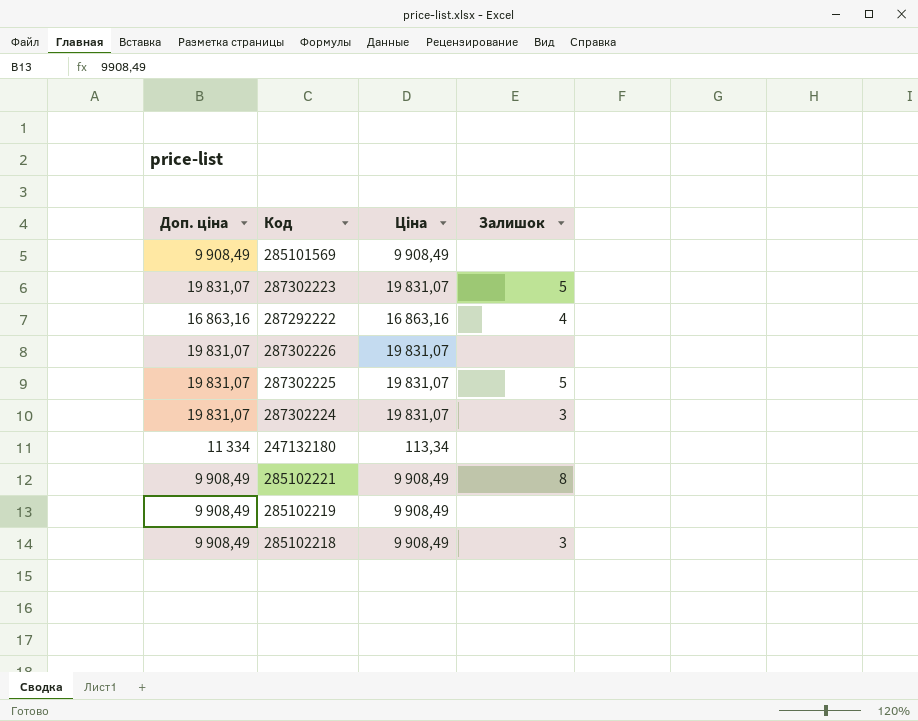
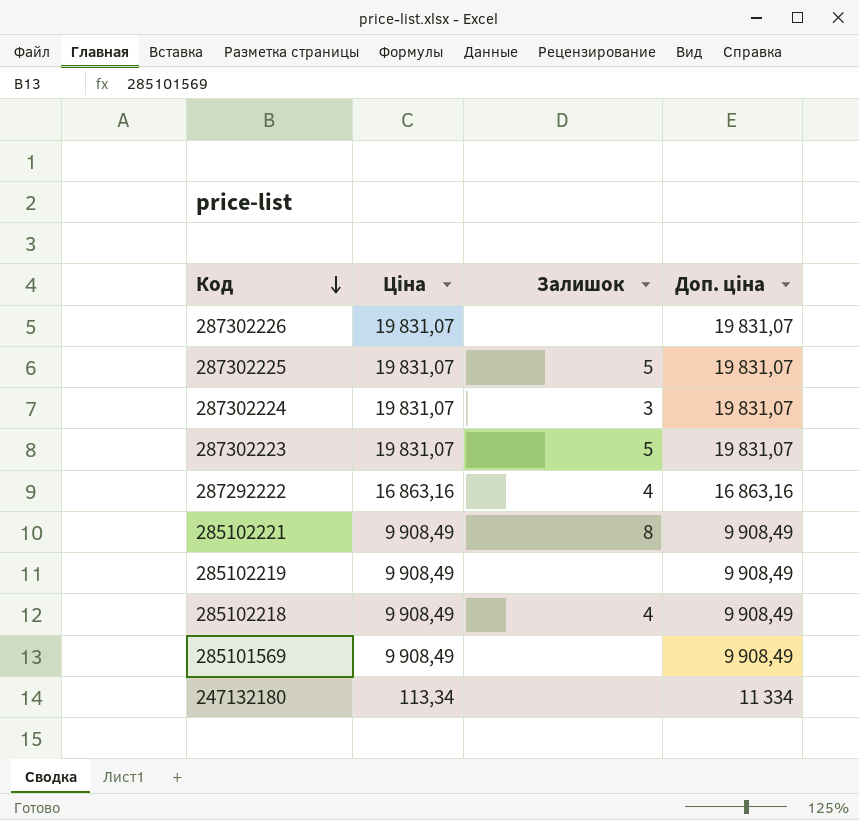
row order: none -> Код descending
column Доп. ціна | position: 1 -> 4
285102218 | Залишок: 3 -> 4

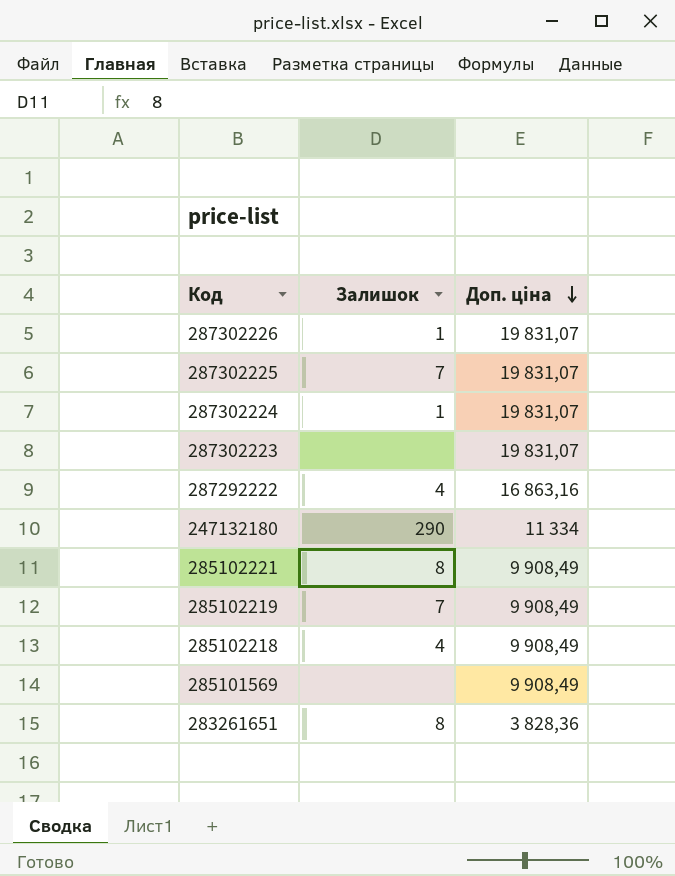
row order: Код descending -> Доп. ціна descending
column Ціна | position: 2 -> none
287302226 | Залишок: none -> 1
287302225 | Залишок: 5 -> 7
287302224 | Залишок: 3 -> 1
287302223 | Залишок: 5 -> none
247132180 | Залишок: none -> 290
285102219 | Залишок: none -> 7
row 283261651: none -> 8 | 3 828,36

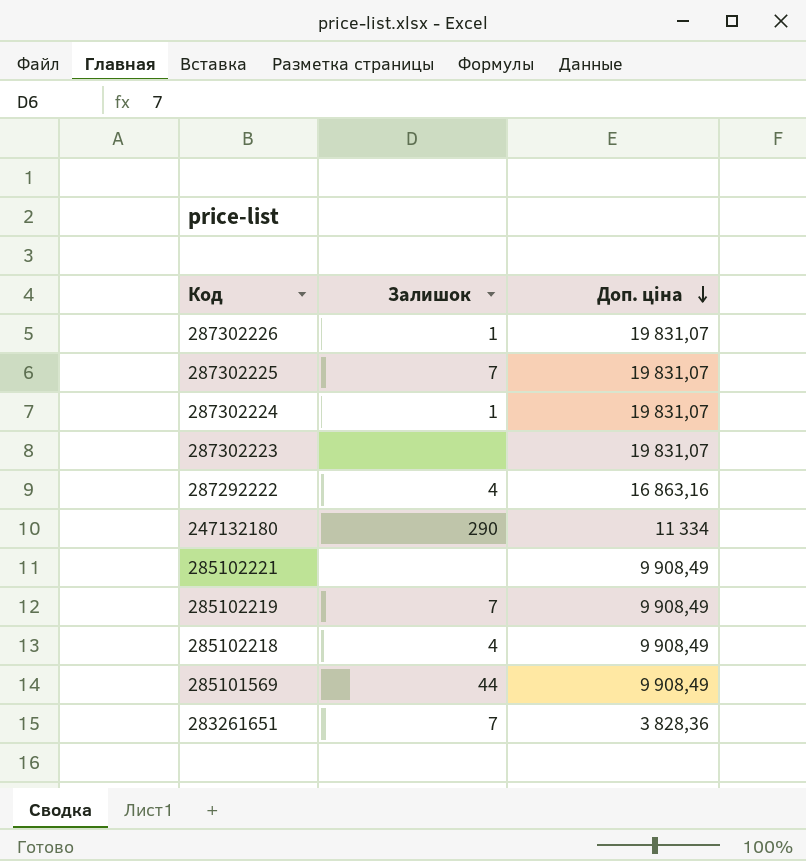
285102221 | Залишок: 8 -> none
285101569 | Залишок: none -> 44
283261651 | Залишок: 8 -> 7

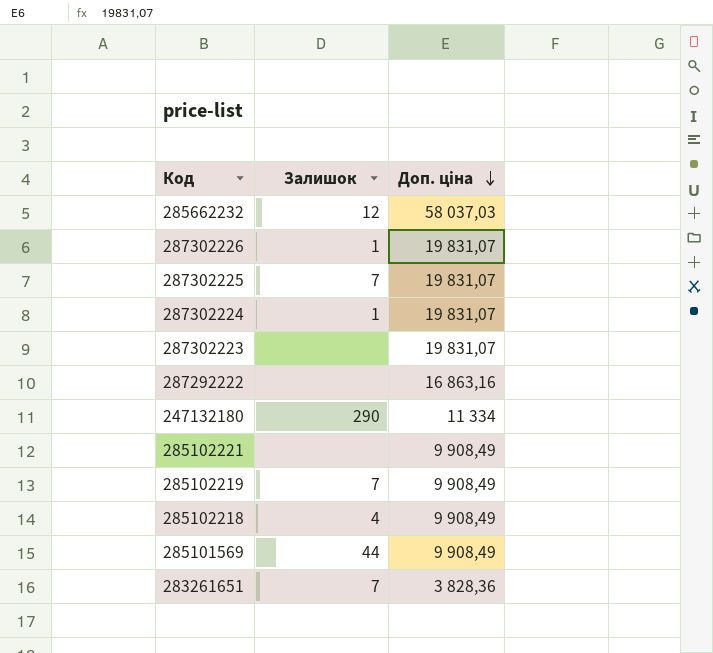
row 285662232: none -> 12 | 58 037,03
287292222 | Залишок: 4 -> none

